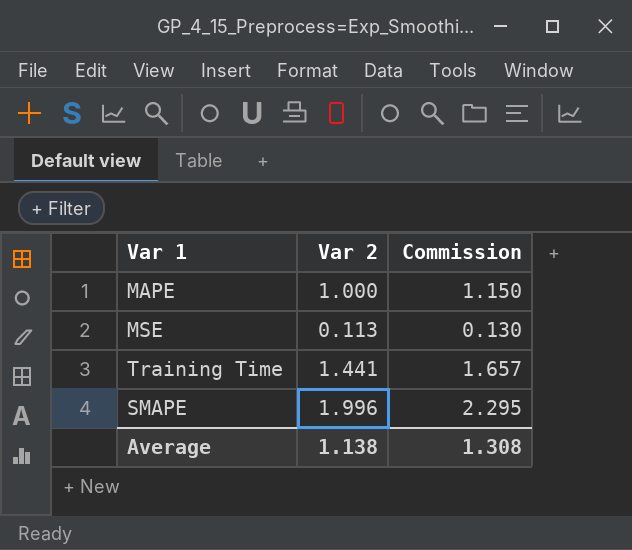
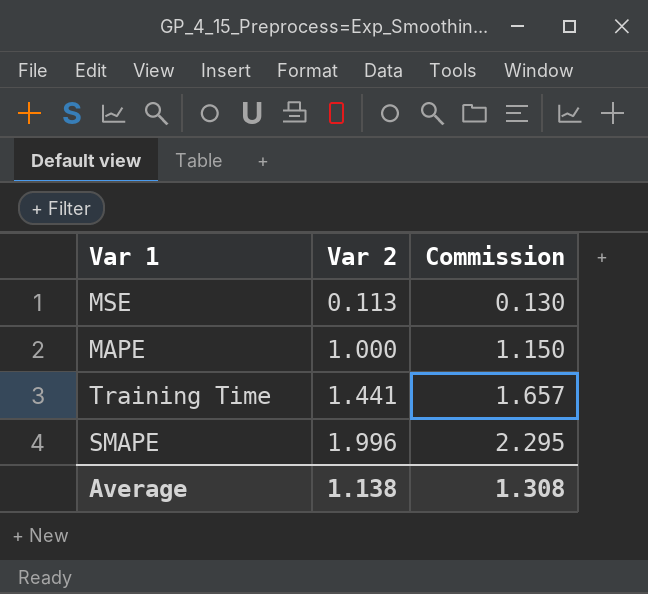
row order: none -> Var 2 ascending

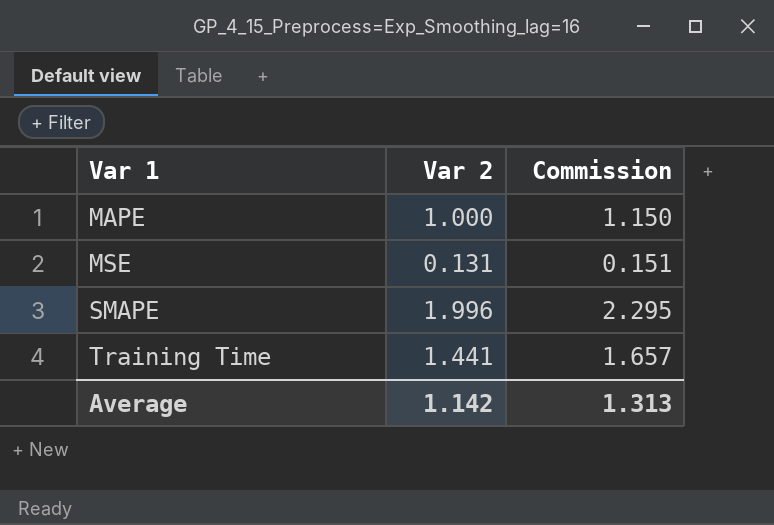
row order: Var 2 ascending -> Var 1 ascending
MSE | Var 2: 0.113 -> 0.131
MSE | Commission: 0.130 -> 0.151
Average | Var 2: 1.138 -> 1.142
Average | Commission: 1.308 -> 1.313

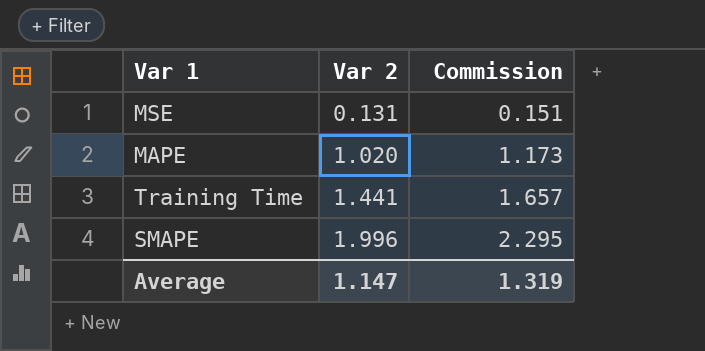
row order: Var 1 ascending -> Var 2 ascending
MAPE | Var 2: 1.000 -> 1.020
MAPE | Commission: 1.150 -> 1.173
Average | Var 2: 1.142 -> 1.147
Average | Commission: 1.313 -> 1.319

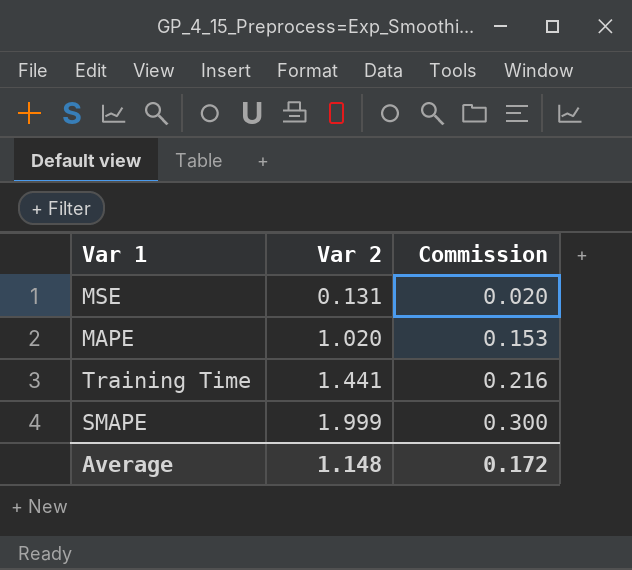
column Commission | formula: [Var 2] * 1.15 -> [Var 2] * 0.15
SMAPE | Var 2: 1.996 -> 1.999
Average | Var 2: 1.147 -> 1.148
Average | Commission: 1.319 -> 0.172

